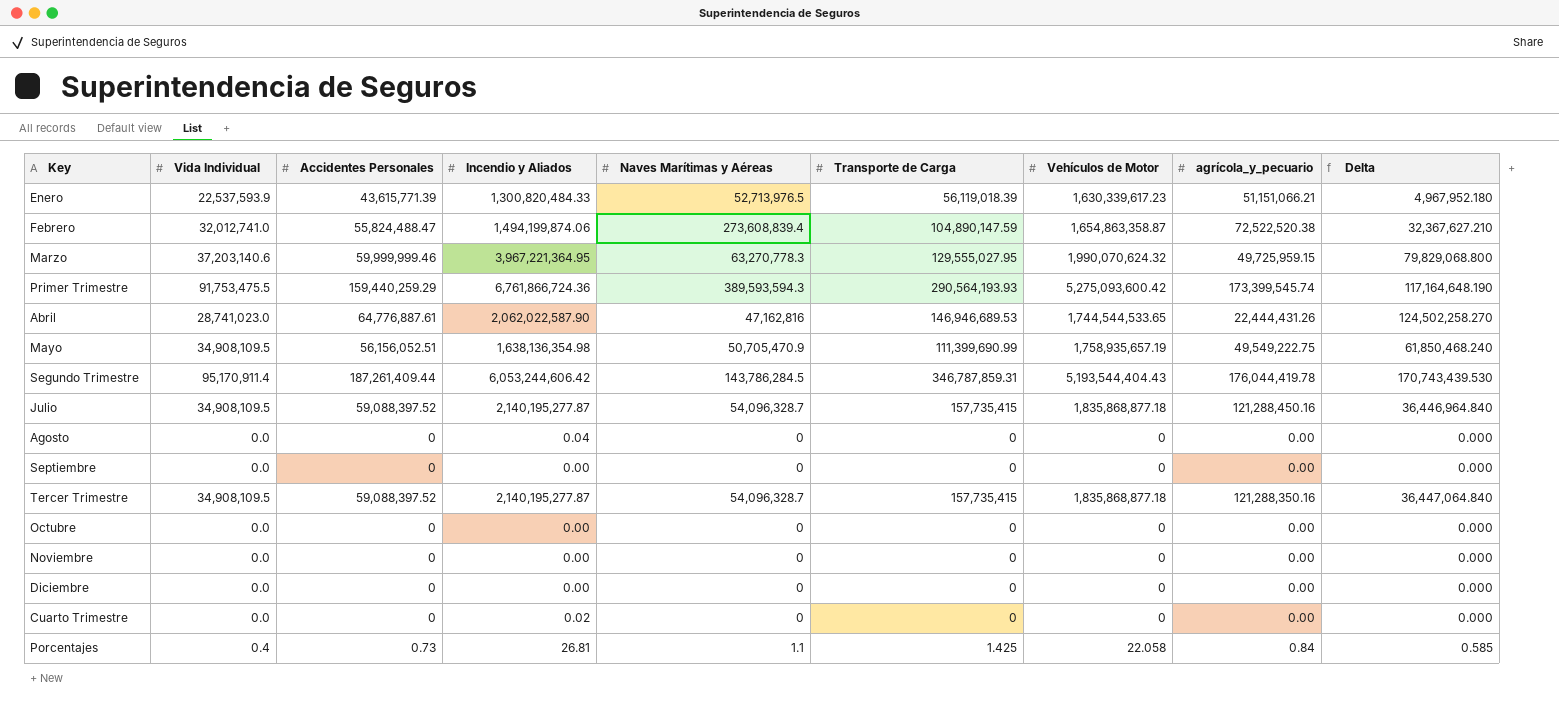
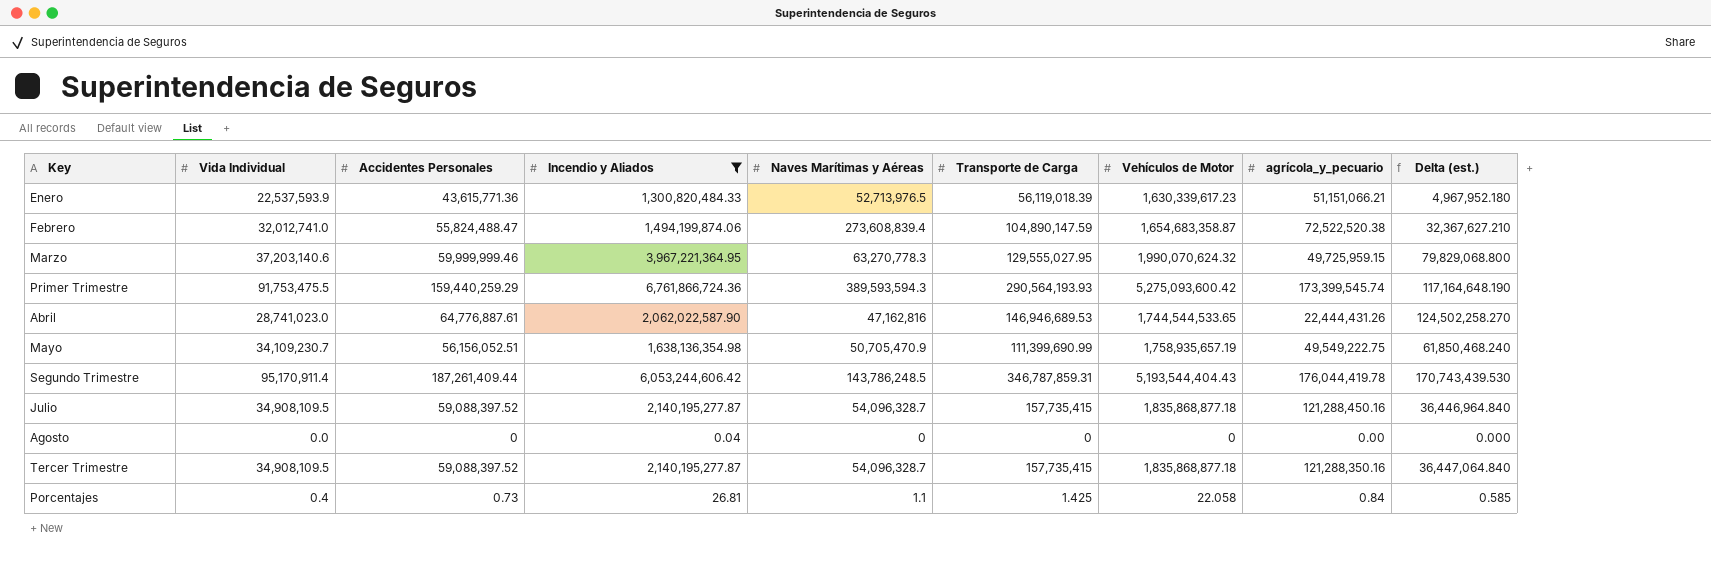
filter: none -> Incendio y Aliados >= 0.04
column name: Delta -> Delta (est.)
Enero | Accidentes Personales: 43,615,771.39 -> 43,615,771.36
Febrero | Vehículos de Motor: 1,654,863,358.87 -> 1,654,683,358.87
Mayo | Vida Individual: 34,908,109.5 -> 34,109,230.7
Segundo Trimestre | Naves Marítimas y Aéreas: 143,786,284.5 -> 143,786,248.5

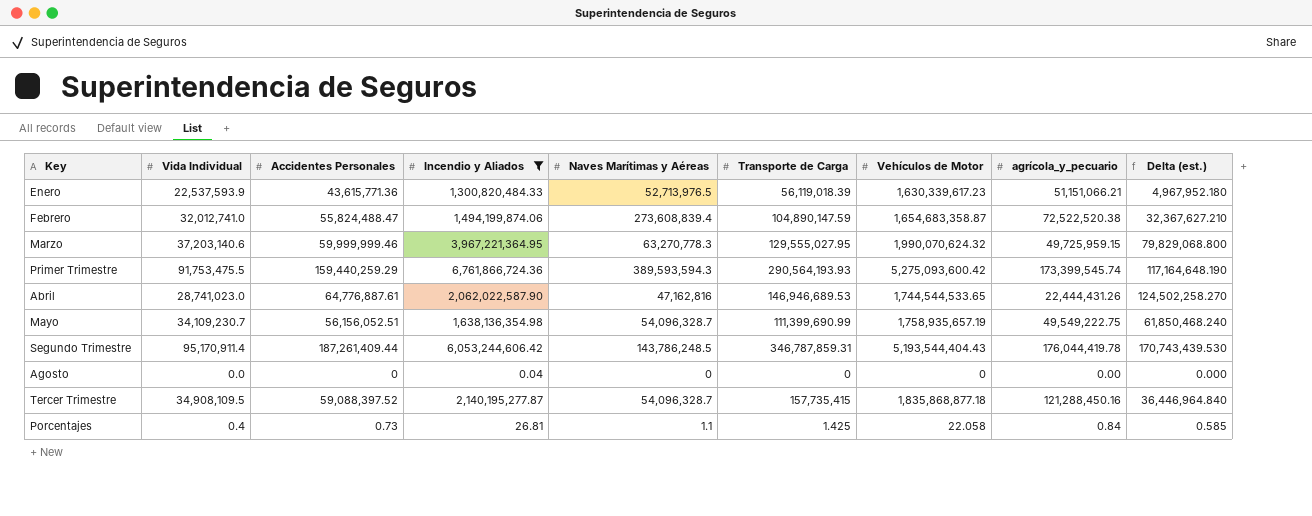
row Julio: 34,908,109.5 | 59,088,397.52 | 2,140,195,277.87 | 54,096,328.7 | 157,735,415 | 1,835,868,877.18 | 121,288,450.16 | 36,446,964.840 -> none
Mayo | Naves Marítimas y Aéreas: 50,705,470.9 -> 54,096,328.7
Tercer Trimestre | agrícola_y_pecuario: 121,288,350.16 -> 121,288,450.16
Tercer Trimestre | Delta (est.): 36,447,064.840 -> 36,446,964.840

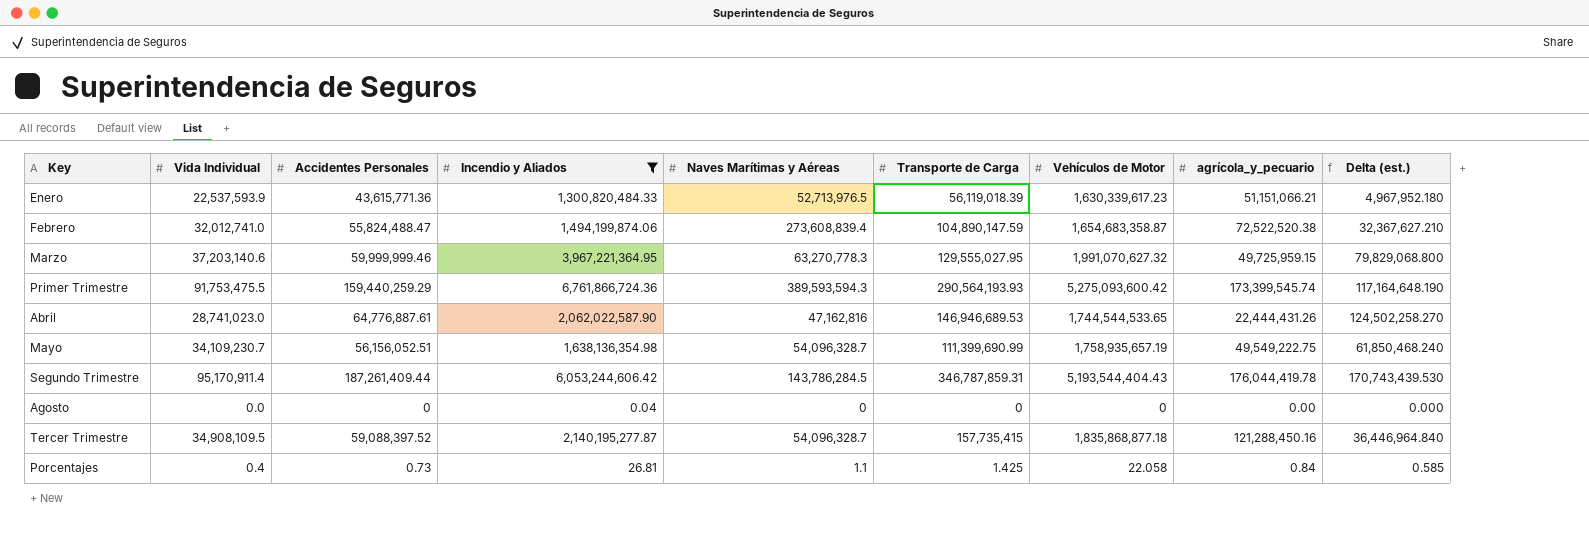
Marzo | Vehículos de Motor: 1,990,070,624.32 -> 1,991,070,627.32
Segundo Trimestre | Naves Marítimas y Aéreas: 143,786,248.5 -> 143,786,284.5

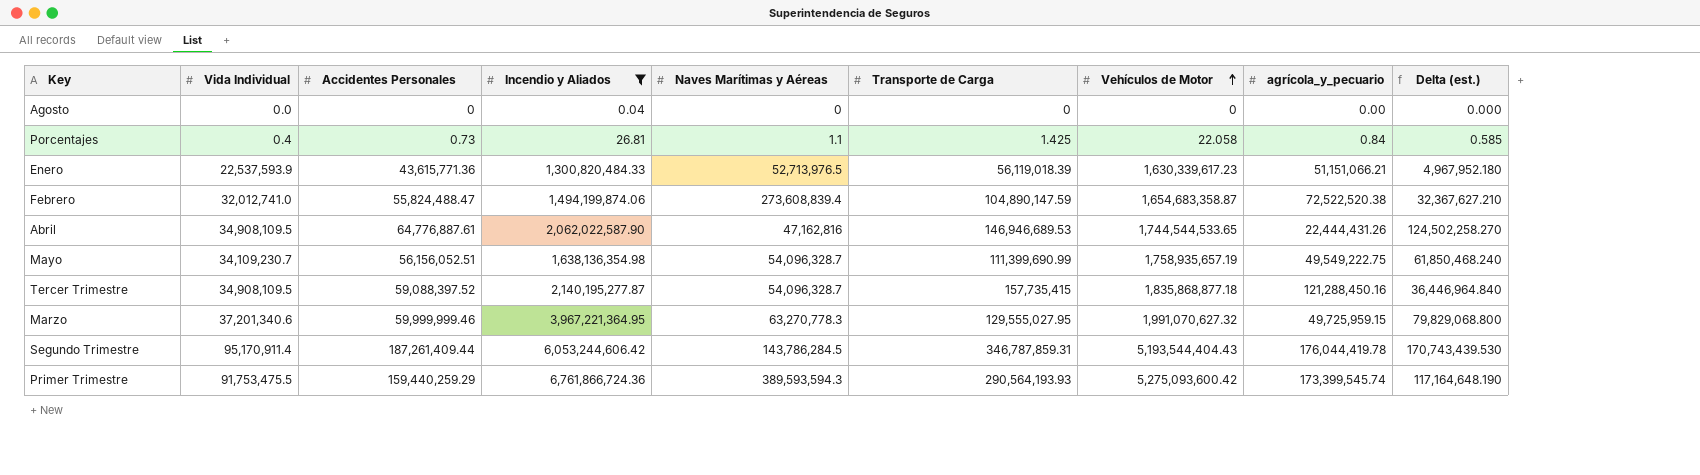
row order: none -> Vehículos de Motor ascending
Abril | Vida Individual: 28,741,023.0 -> 34,908,109.5
Marzo | Vida Individual: 37,203,140.6 -> 37,201,340.6

